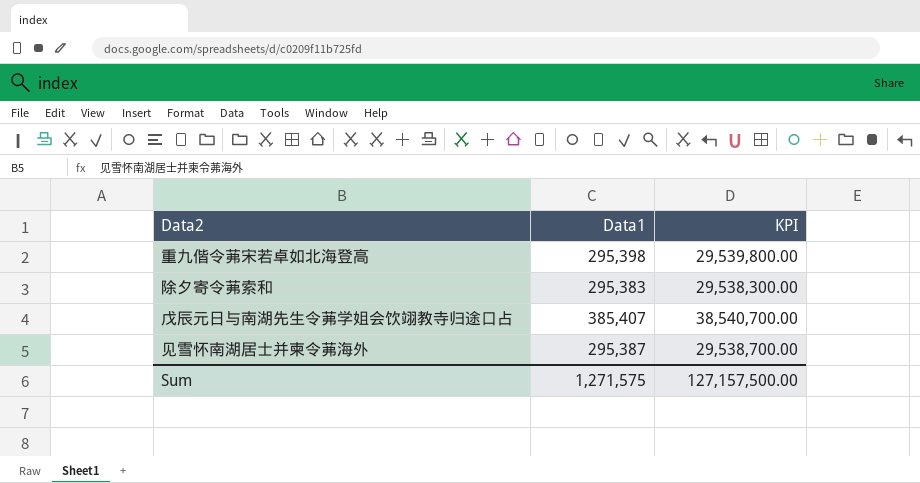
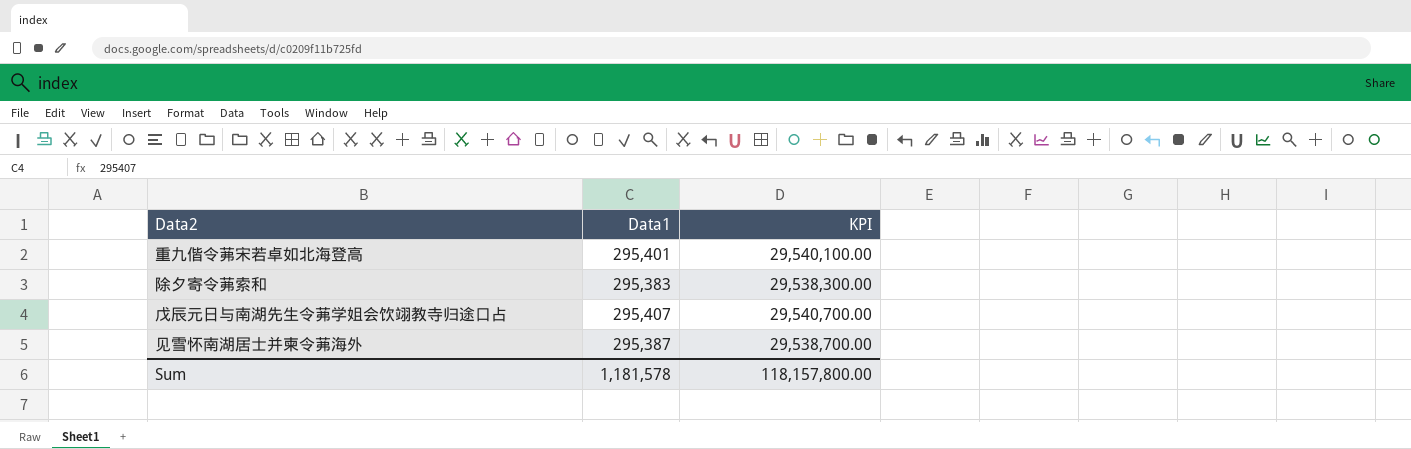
重九偕令茀宋若卓如北海登高 | Data1: 295,398 -> 295,401
重九偕令茀宋若卓如北海登高 | KPI: 29,539,800.00 -> 29,540,100.00
戊辰元日与南湖先生令茀学姐会饮翊教寺归途口占 | Data1: 385,407 -> 295,407
戊辰元日与南湖先生令茀学姐会饮翊教寺归途口占 | KPI: 38,540,700.00 -> 29,540,700.00
Sum | Data1: 1,271,575 -> 1,181,578
Sum | KPI: 127,157,500.00 -> 118,157,800.00

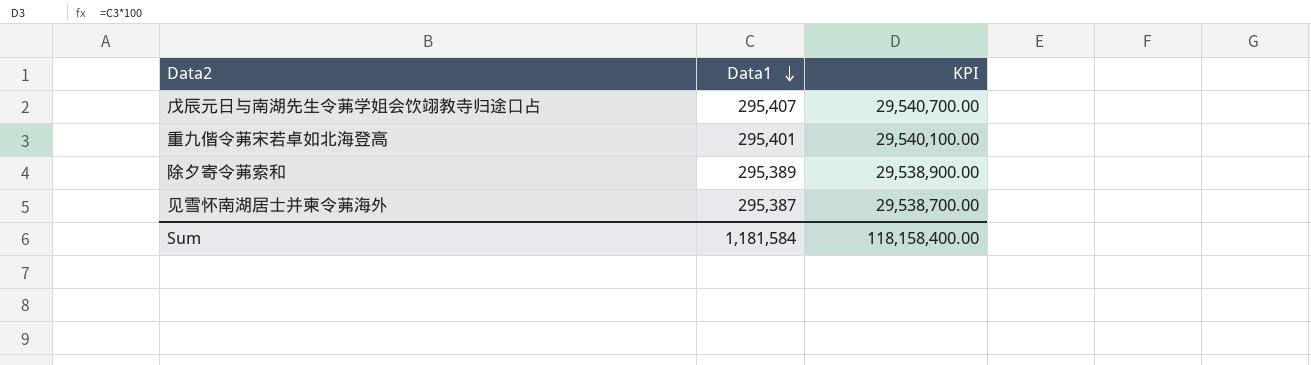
row order: none -> Data1 descending
除夕寄令茀索和 | Data1: 295,383 -> 295,389
除夕寄令茀索和 | KPI: 29,538,300.00 -> 29,538,900.00
Sum | Data1: 1,181,578 -> 1,181,584
Sum | KPI: 118,157,800.00 -> 118,158,400.00

